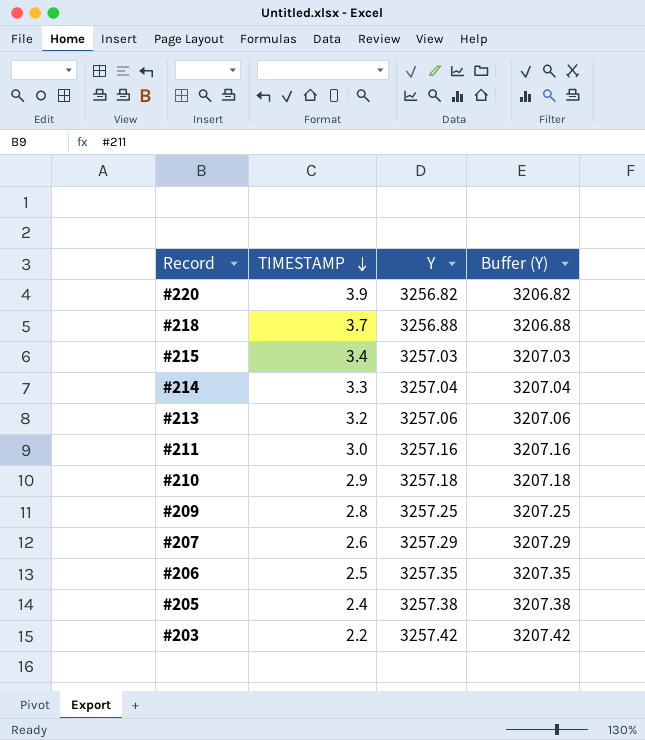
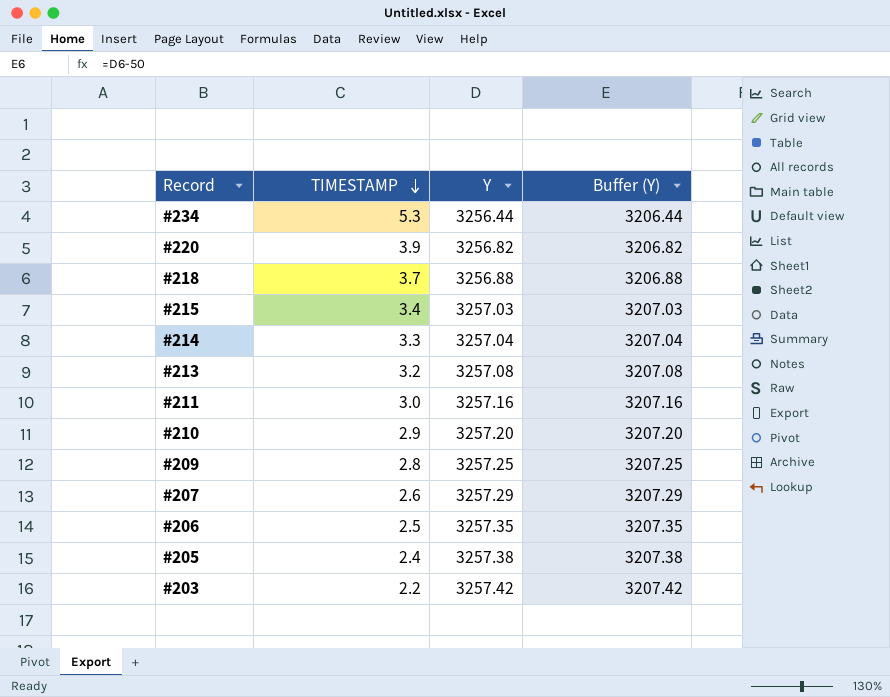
row #234: none -> 5.3 | 3256.44 | 3206.44
#213 | Y: 3257.06 -> 3257.08
#213 | Buffer (Y): 3207.06 -> 3207.08
#210 | Y: 3257.18 -> 3257.20
#210 | Buffer (Y): 3207.18 -> 3207.20

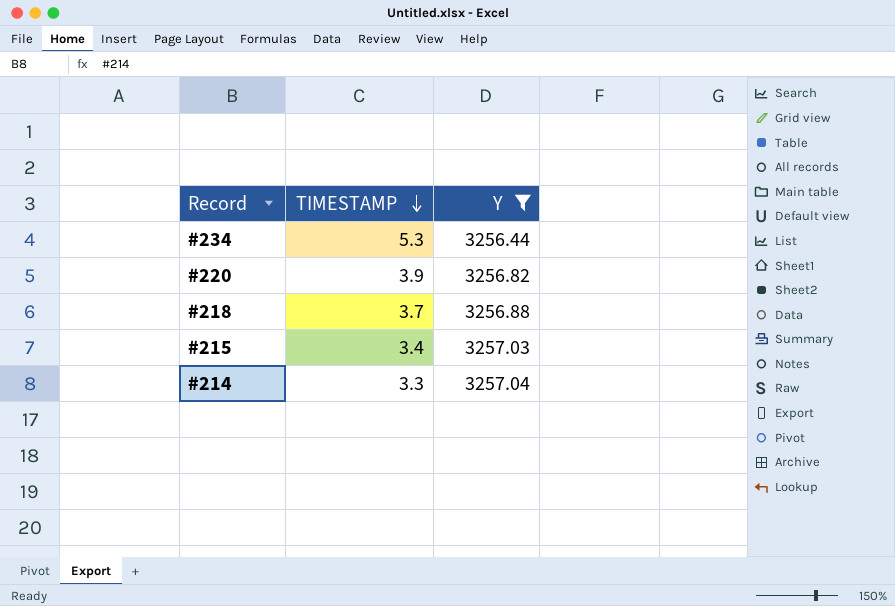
filter: none -> Y <= 3257.04
column Buffer (Y) | formula: [Y] - 50 -> none

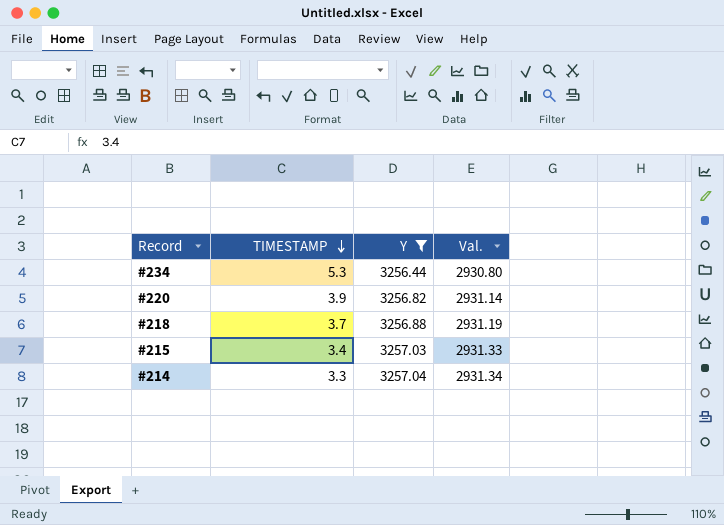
column Val. | formula: none -> [Y] * 0.9

